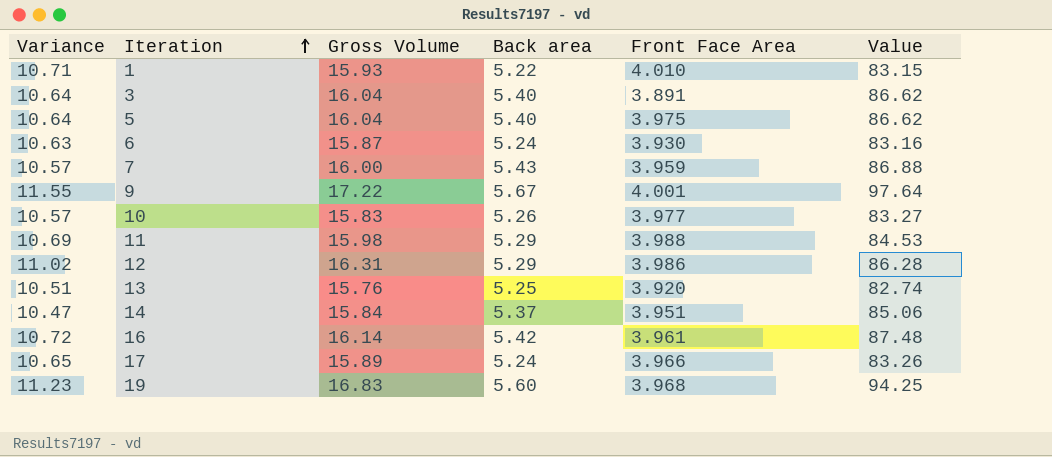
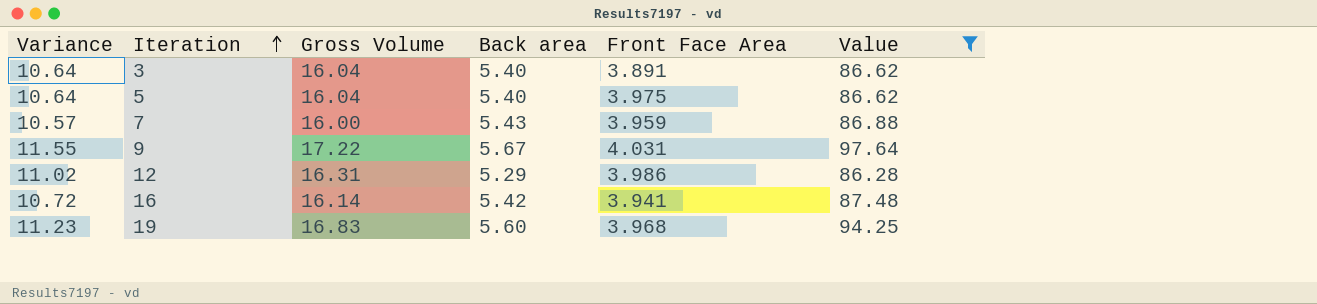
filter: none -> Value >= 86.28
9 | Front Face Area: 4.001 -> 4.031
16 | Front Face Area: 3.961 -> 3.941

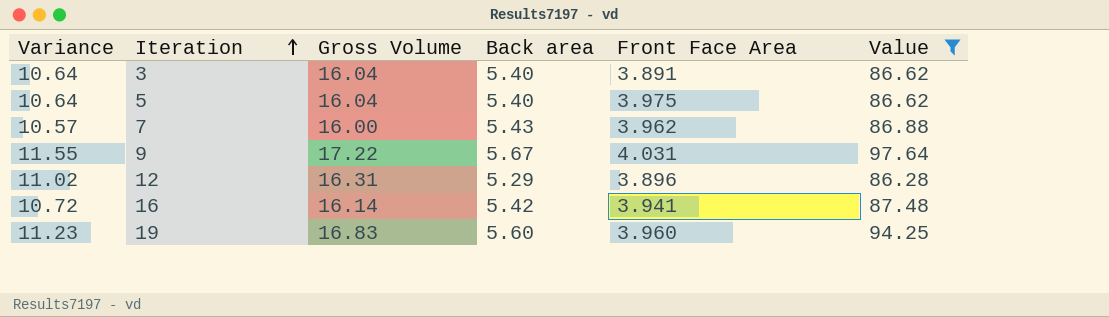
7 | Front Face Area: 3.959 -> 3.962
12 | Front Face Area: 3.986 -> 3.896
19 | Front Face Area: 3.968 -> 3.960

